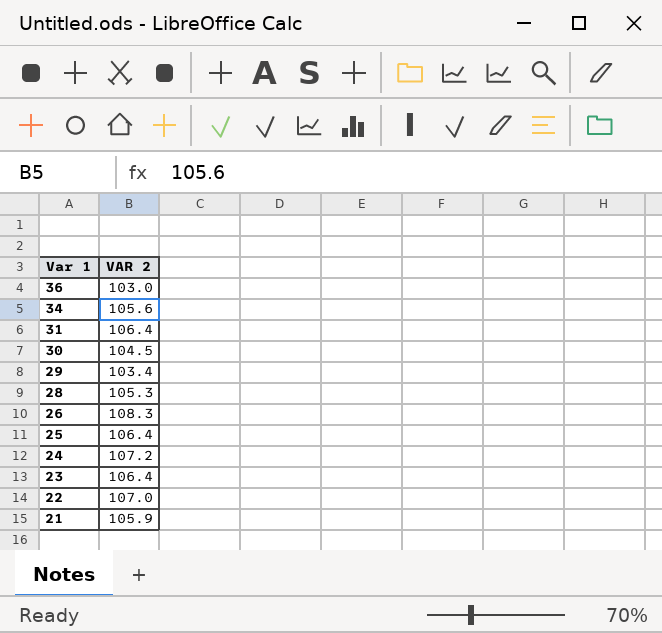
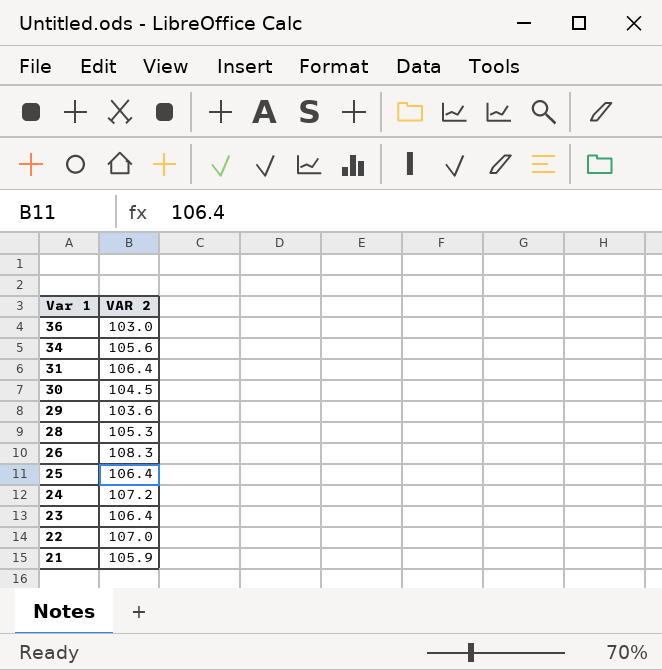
29 | VAR 2: 103.4 -> 103.6

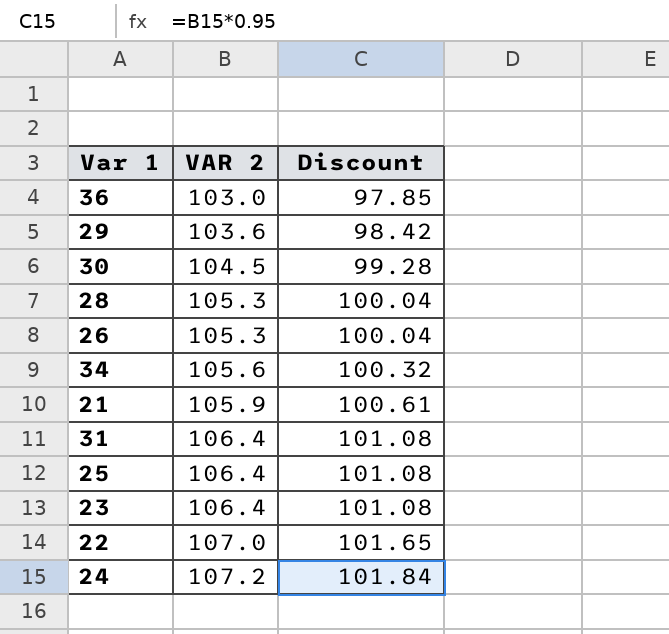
row order: Var 1 descending -> VAR 2 ascending
column Discount | formula: none -> [VAR 2] * 0.95
26 | VAR 2: 108.3 -> 105.3

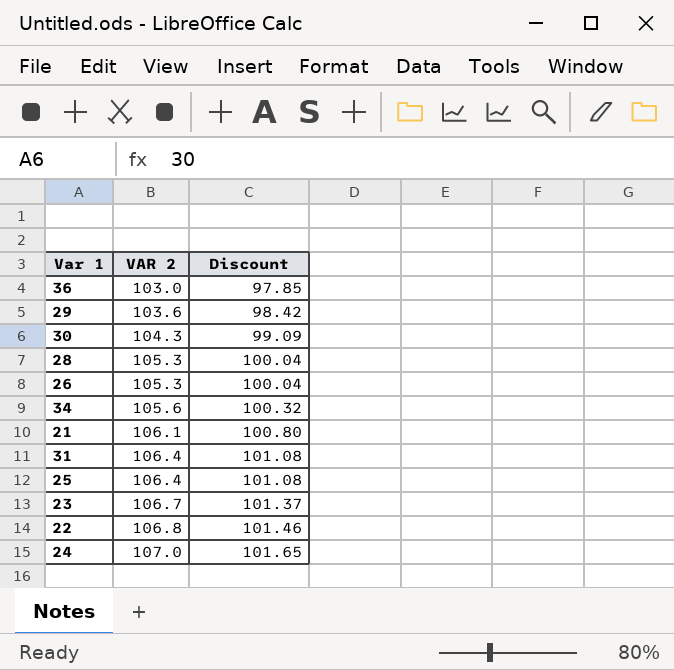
30 | VAR 2: 104.5 -> 104.3
30 | Discount: 99.28 -> 99.09
21 | VAR 2: 105.9 -> 106.1
21 | Discount: 100.61 -> 100.80
23 | VAR 2: 106.4 -> 106.7
23 | Discount: 101.08 -> 101.37
22 | VAR 2: 107.0 -> 106.8
22 | Discount: 101.65 -> 101.46
24 | VAR 2: 107.2 -> 107.0
24 | Discount: 101.84 -> 101.65

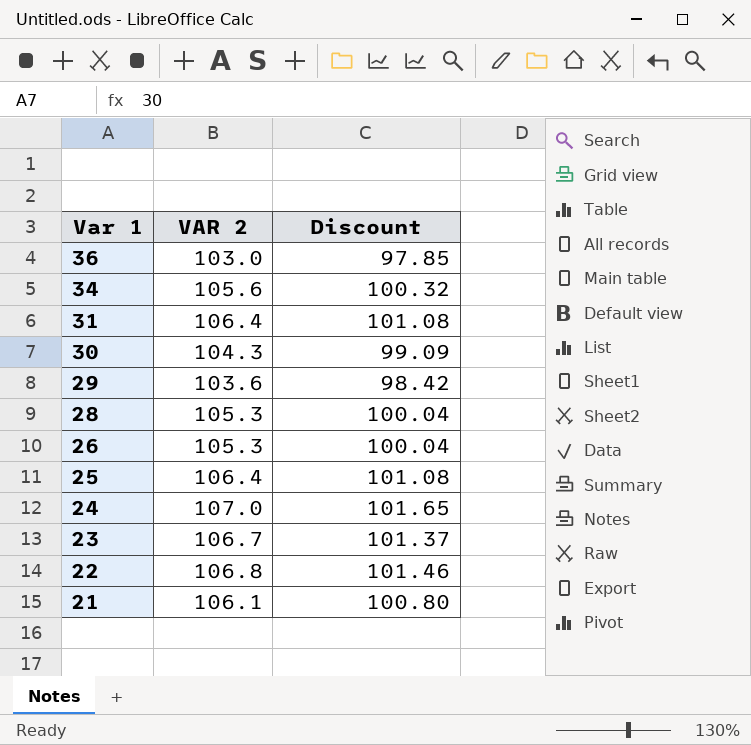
row order: VAR 2 ascending -> Var 1 descending

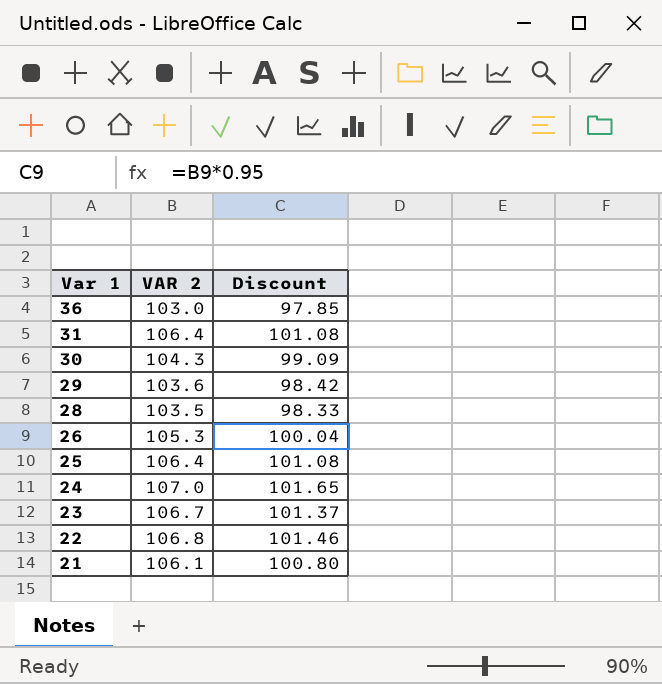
row 34: 105.6 | 100.32 -> none
28 | VAR 2: 105.3 -> 103.5
28 | Discount: 100.04 -> 98.33

